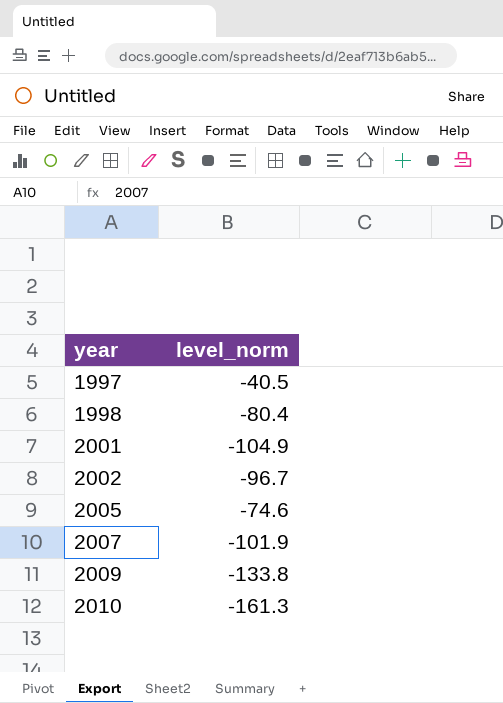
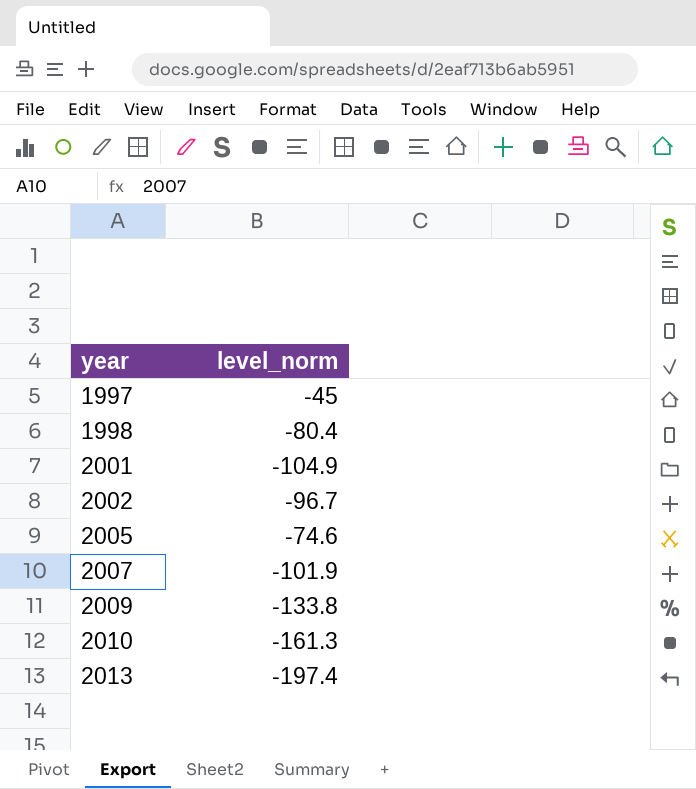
1997 | level_norm: -40.5 -> -45
row 2013: none -> -197.4

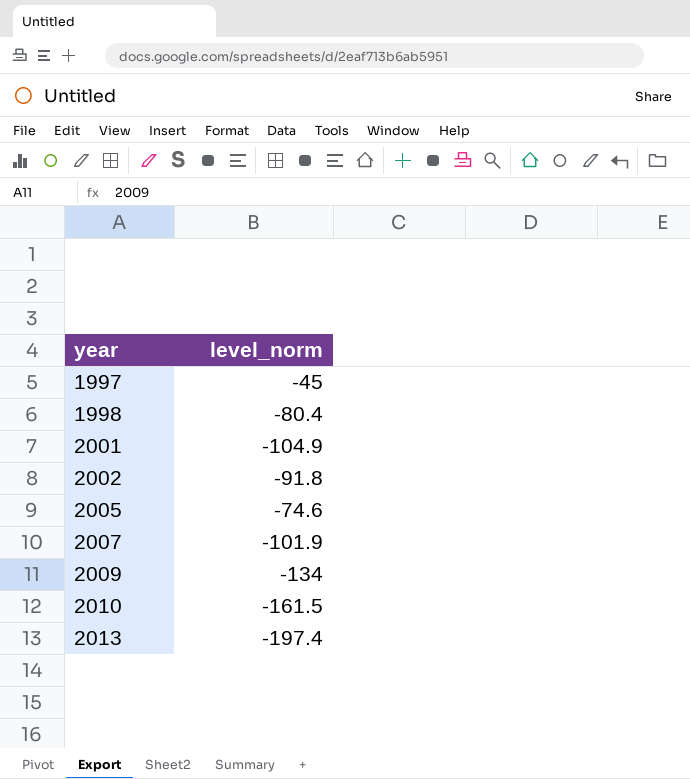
2002 | level_norm: -96.7 -> -91.8
2009 | level_norm: -133.8 -> -134
2010 | level_norm: -161.3 -> -161.5

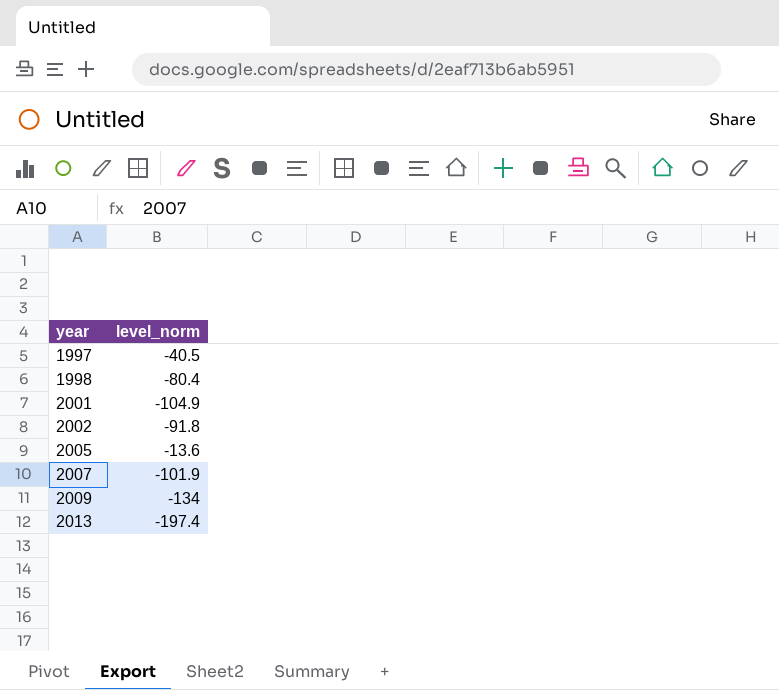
row 2010: -161.5 -> none
1997 | level_norm: -45 -> -40.5
2005 | level_norm: -74.6 -> -13.6

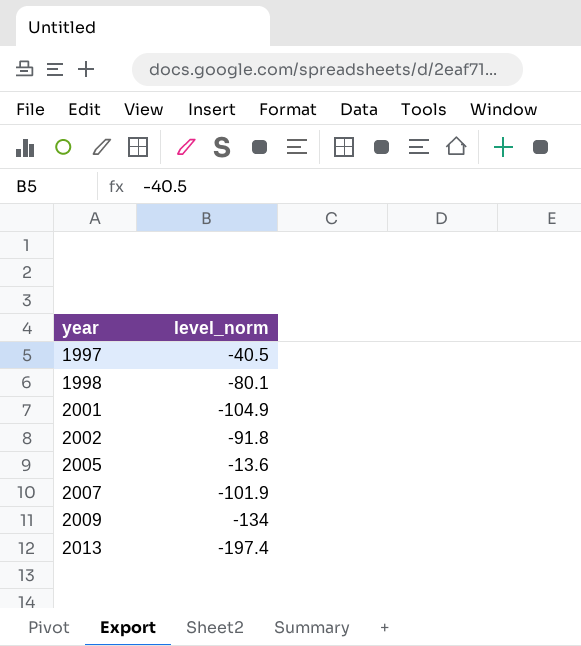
1998 | level_norm: -80.4 -> -80.1

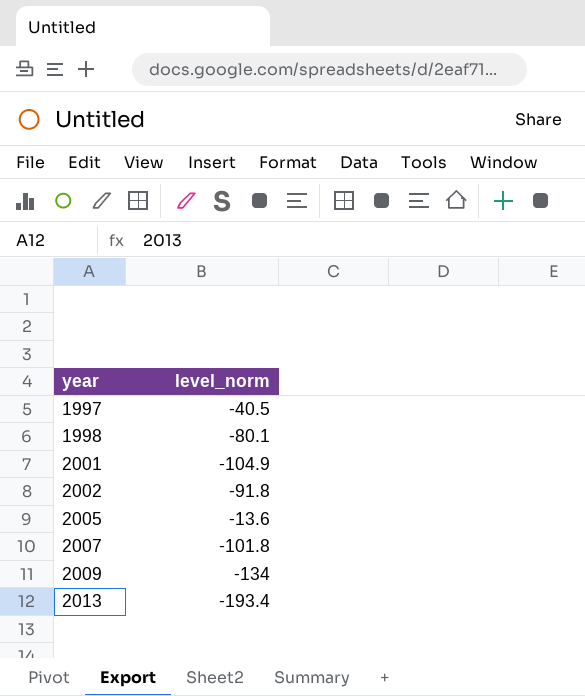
2007 | level_norm: -101.9 -> -101.8
2013 | level_norm: -197.4 -> -193.4

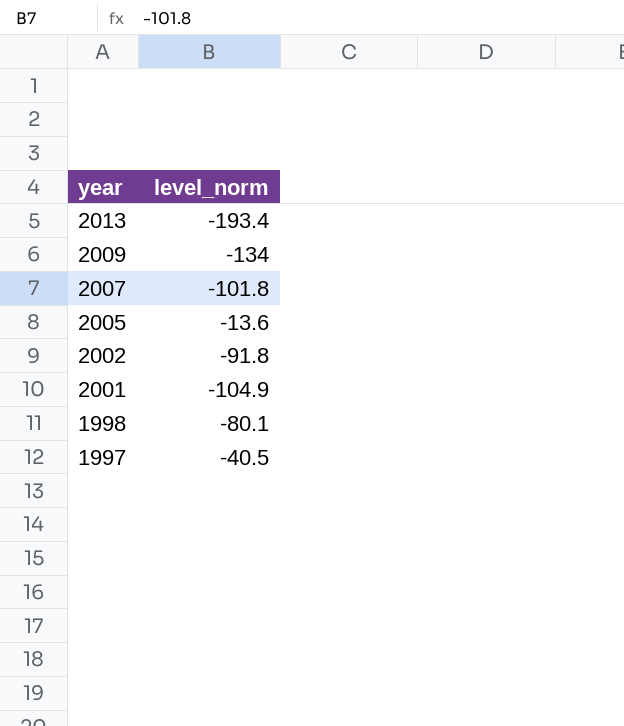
row order: year ascending -> year descending

